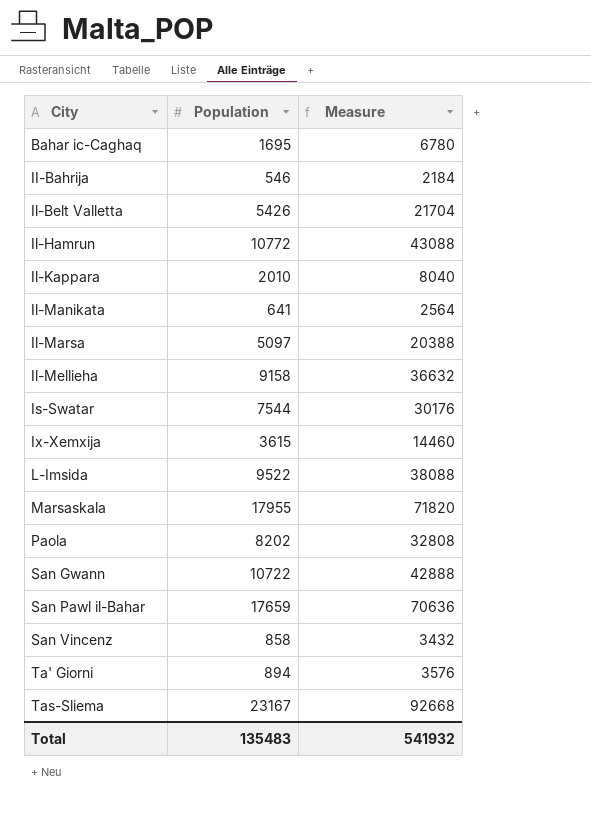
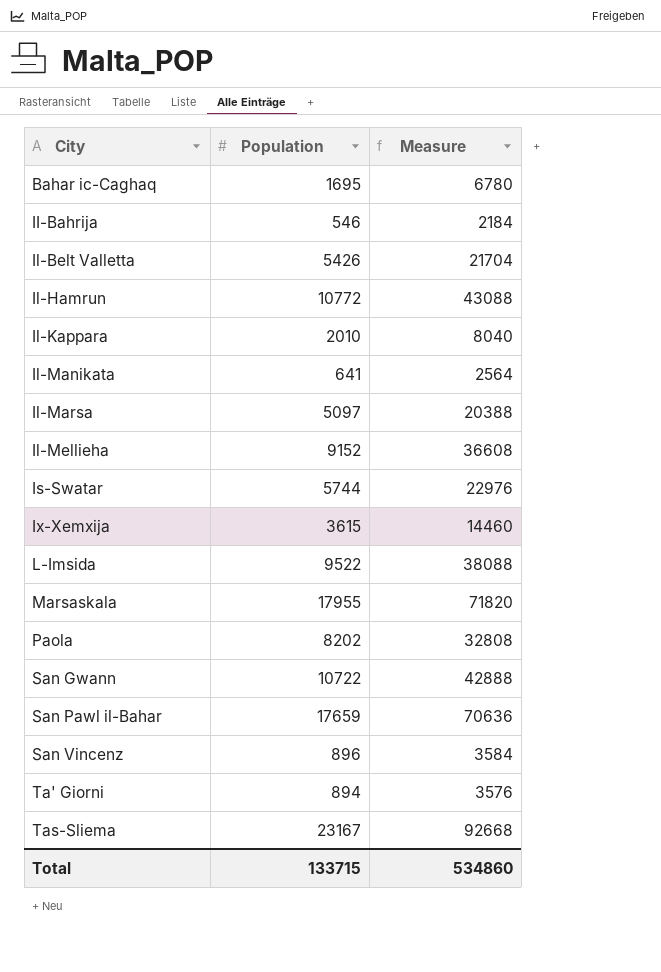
Il-Mellieha | Population: 9158 -> 9152
Il-Mellieha | Measure: 36632 -> 36608
Is-Swatar | Population: 7544 -> 5744
Is-Swatar | Measure: 30176 -> 22976
San Vincenz | Population: 858 -> 896
San Vincenz | Measure: 3432 -> 3584
Total | Population: 135483 -> 133715
Total | Measure: 541932 -> 534860

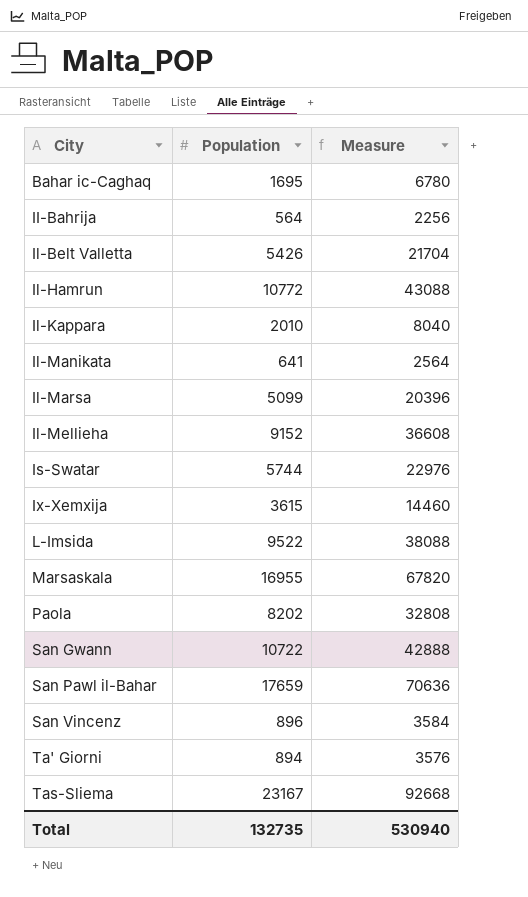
II-Bahrija | Population: 546 -> 564
II-Bahrija | Measure: 2184 -> 2256
Il-Marsa | Population: 5097 -> 5099
Il-Marsa | Measure: 20388 -> 20396
Marsaskala | Population: 17955 -> 16955
Marsaskala | Measure: 71820 -> 67820
Total | Population: 133715 -> 132735
Total | Measure: 534860 -> 530940

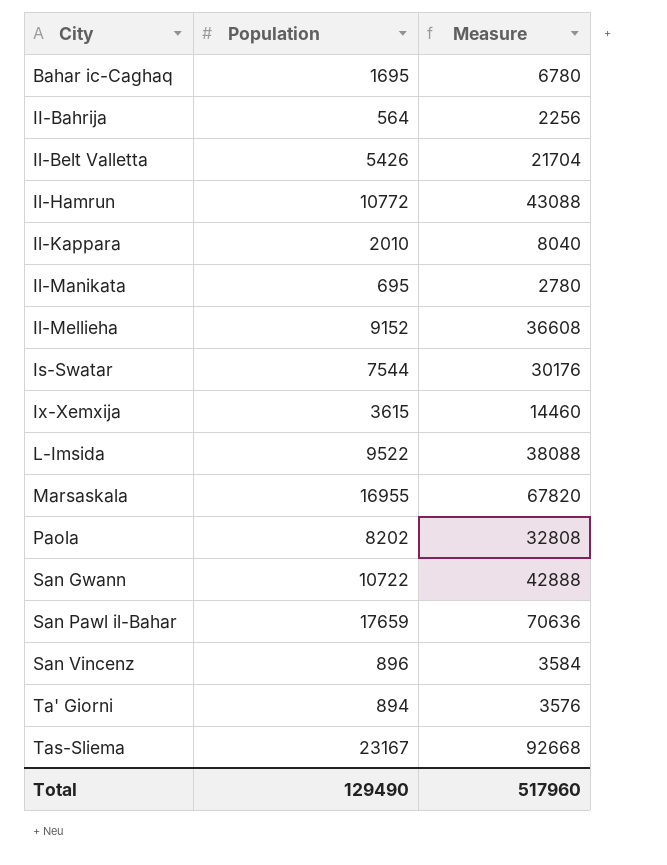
row Il-Marsa: 5099 | 20396 -> none
Il-Manikata | Population: 641 -> 695
Il-Manikata | Measure: 2564 -> 2780
Is-Swatar | Population: 5744 -> 7544
Is-Swatar | Measure: 22976 -> 30176
Total | Population: 132735 -> 129490
Total | Measure: 530940 -> 517960

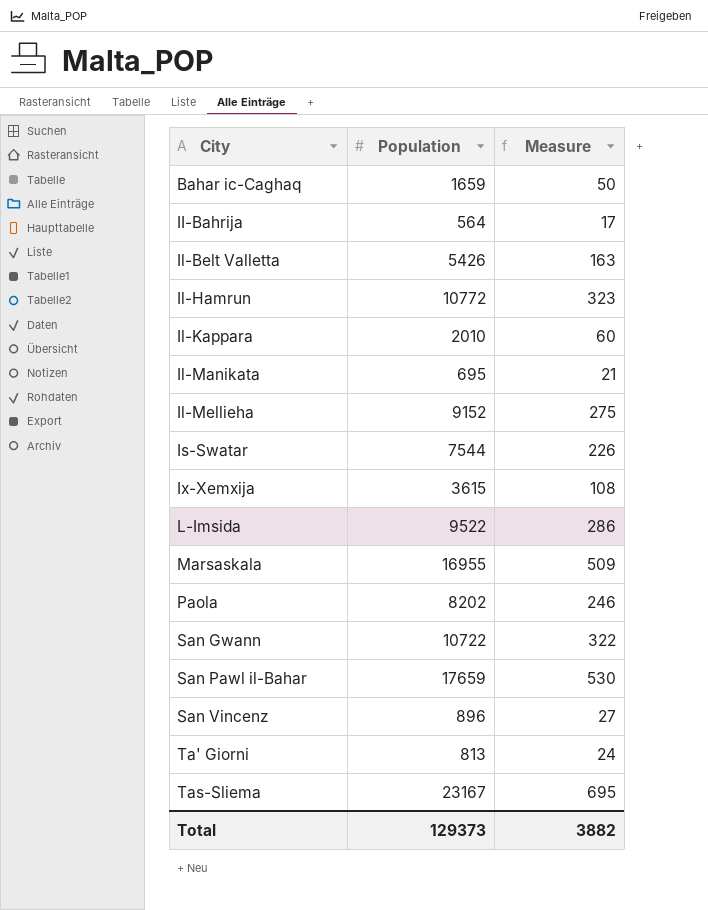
column Measure | formula: [Population] * 4 -> [Population] * 0.03
Bahar ic-Caghaq | Population: 1695 -> 1659
Ta' Giorni | Population: 894 -> 813
Total | Population: 129490 -> 129373
Total | Measure: 517960 -> 3882

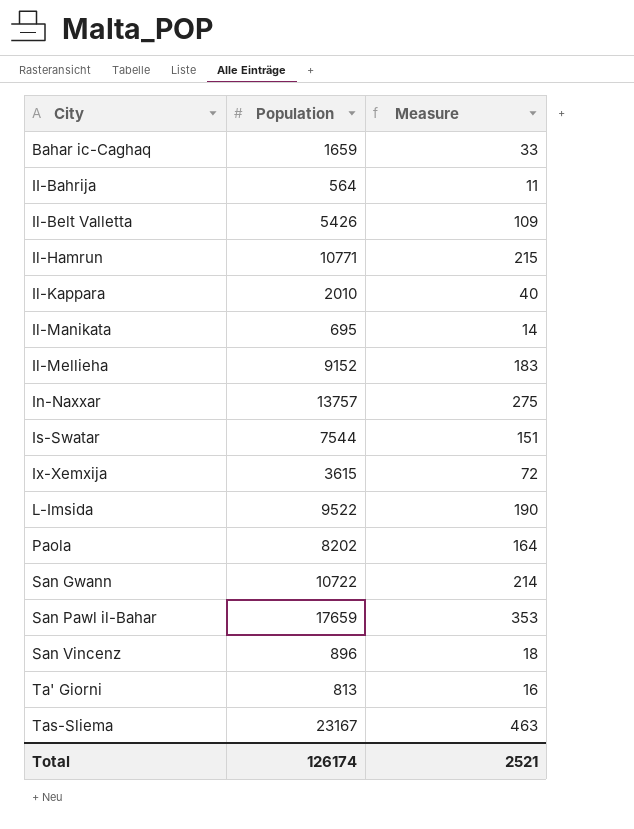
column Measure | formula: [Population] * 0.03 -> [Population] * 0.02
row Marsaskala: 16955 | 509 -> none
Il-Hamrun | Population: 10772 -> 10771
row In-Naxxar: none -> 13757 | 275
Total | Population: 129373 -> 126174
Total | Measure: 3882 -> 2521

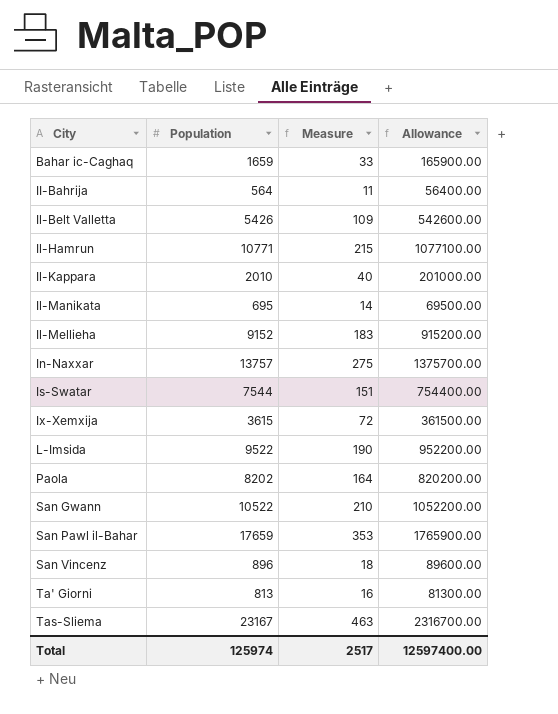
column Allowance | formula: none -> [Population] * 100
San Gwann | Population: 10722 -> 10522
San Gwann | Measure: 214 -> 210
Total | Population: 126174 -> 125974
Total | Measure: 2521 -> 2517

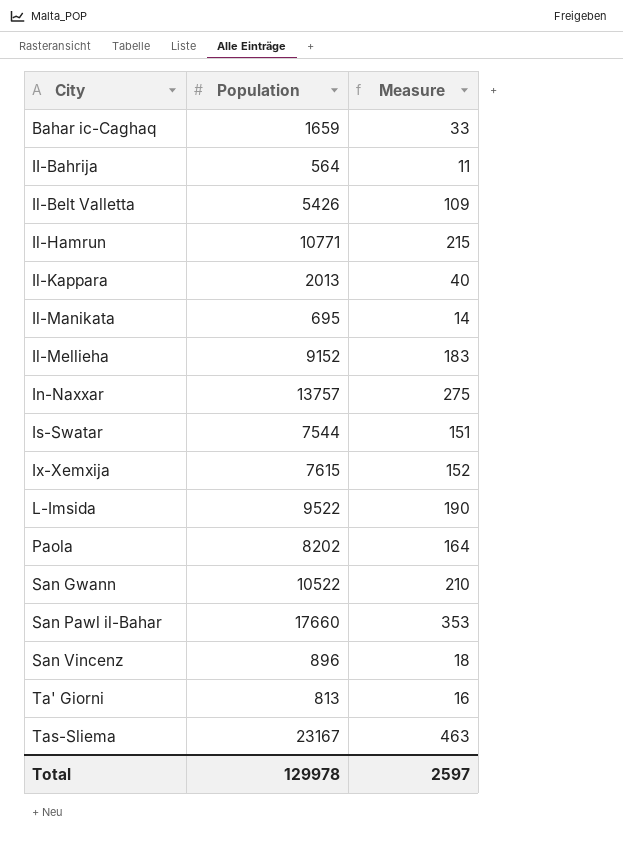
column Allowance | formula: [Population] * 100 -> none
Il-Kappara | Population: 2010 -> 2013
Ix-Xemxija | Population: 3615 -> 7615
Ix-Xemxija | Measure: 72 -> 152
San Pawl il-Bahar | Population: 17659 -> 17660
Total | Population: 125974 -> 129978
Total | Measure: 2517 -> 2597

